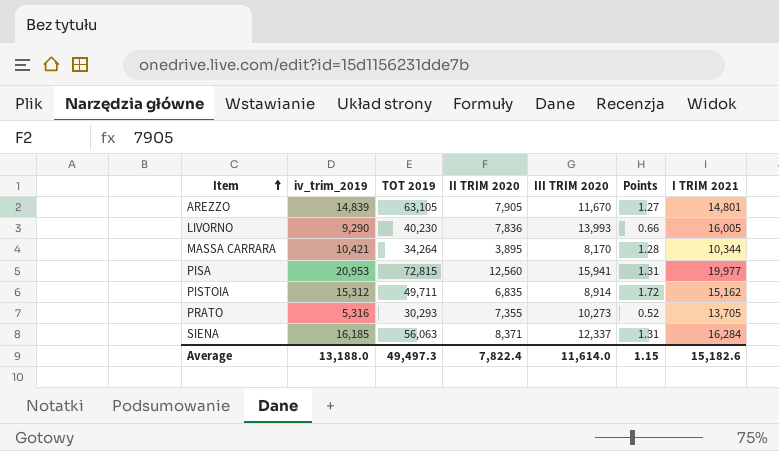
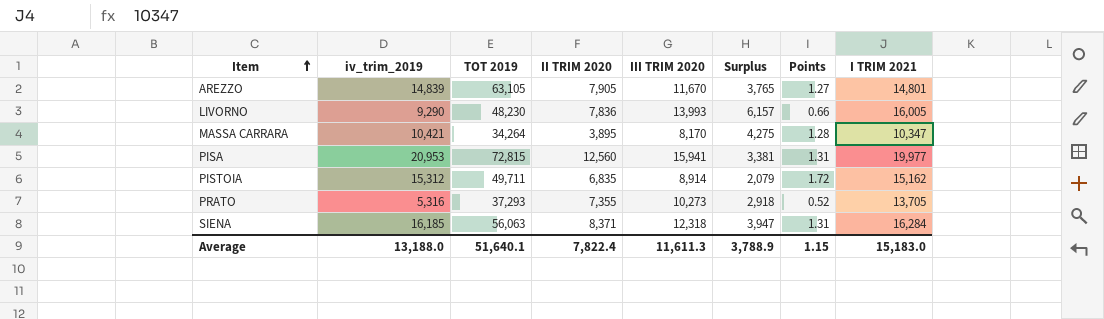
column Surplus | formula: none -> [III TRIM 2020] - [II TRIM 2020]
LIVORNO | TOT 2019: 40,230 -> 48,230
MASSA CARRARA | I TRIM 2021: 10,344 -> 10,347
PRATO | TOT 2019: 30,293 -> 37,293
SIENA | III TRIM 2020: 12,337 -> 12,318
Average | TOT 2019: 49,497.3 -> 51,640.1
Average | III TRIM 2020: 11,614.0 -> 11,611.3
Average | I TRIM 2021: 15,182.6 -> 15,183.0

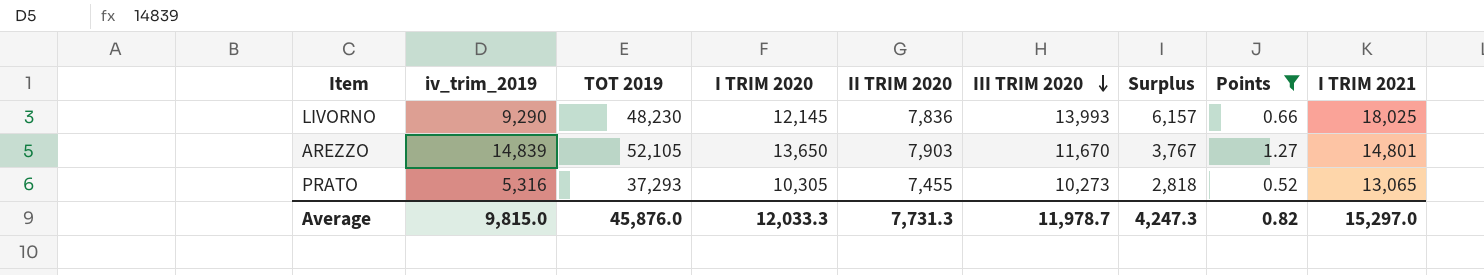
filter: none -> Points <= 1.27
row order: Item ascending -> III TRIM 2020 descending
column I TRIM 2020 | position: none -> 4
LIVORNO | I TRIM 2021: 16,005 -> 18,025
AREZZO | TOT 2019: 63,105 -> 52,105
AREZZO | II TRIM 2020: 7,905 -> 7,903
AREZZO | Surplus: 3,765 -> 3,767
PRATO | II TRIM 2020: 7,355 -> 7,455
PRATO | Surplus: 2,918 -> 2,818
PRATO | I TRIM 2021: 13,705 -> 13,065
Average | iv_trim_2019: 13,188.0 -> 9,815.0
Average | TOT 2019: 51,640.1 -> 45,876.0
Average | II TRIM 2020: 7,822.4 -> 7,731.3
Average | III TRIM 2020: 11,611.3 -> 11,978.7
Average | Surplus: 3,788.9 -> 4,247.3
Average | Points: 1.15 -> 0.82
Average | I TRIM 2021: 15,183.0 -> 15,297.0

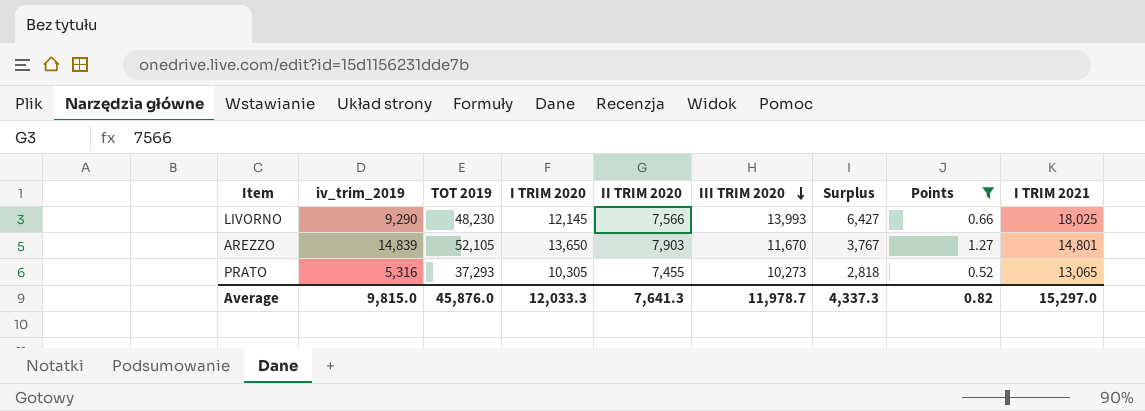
LIVORNO | II TRIM 2020: 7,836 -> 7,566
LIVORNO | Surplus: 6,157 -> 6,427
Average | II TRIM 2020: 7,731.3 -> 7,641.3
Average | Surplus: 4,247.3 -> 4,337.3

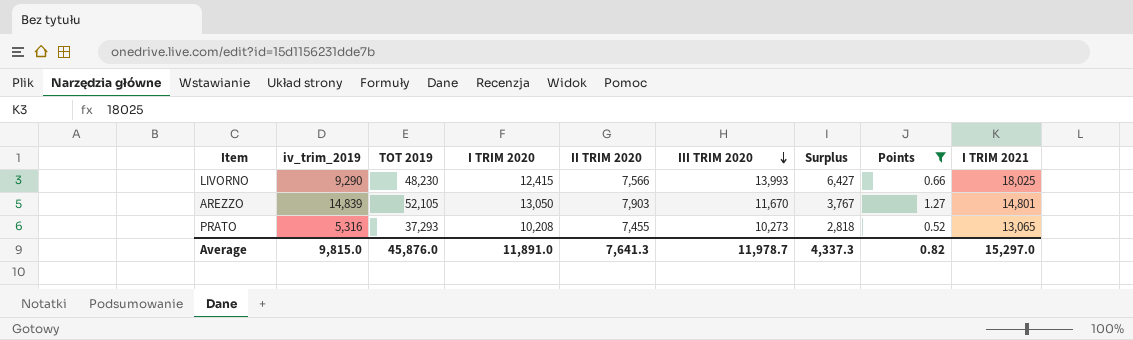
LIVORNO | I TRIM 2020: 12,145 -> 12,415
AREZZO | I TRIM 2020: 13,650 -> 13,050
PRATO | I TRIM 2020: 10,305 -> 10,208
Average | I TRIM 2020: 12,033.3 -> 11,891.0

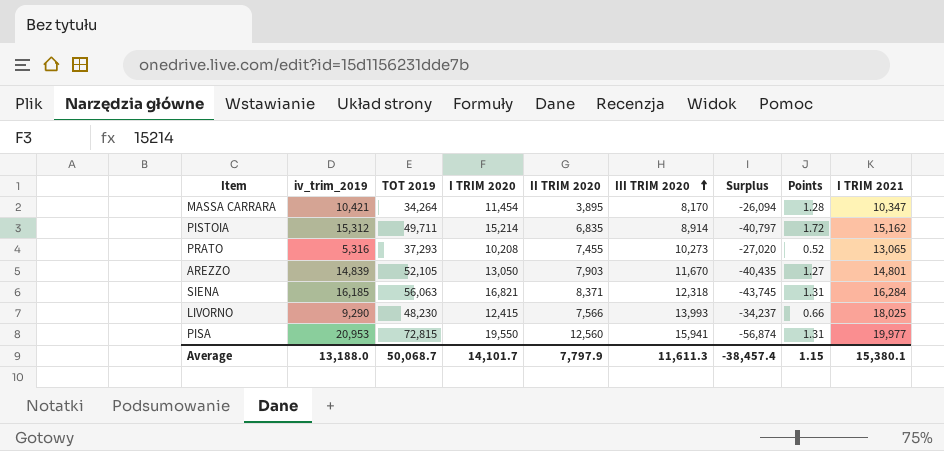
filter: Points <= 1.27 -> none
row order: III TRIM 2020 descending -> III TRIM 2020 ascending
column Surplus | formula: [III TRIM 2020] - [II TRIM 2020] -> [III TRIM 2020] - [TOT 2019]
Average | iv_trim_2019: 9,815.0 -> 13,188.0
Average | TOT 2019: 45,876.0 -> 50,068.7
Average | I TRIM 2020: 11,891.0 -> 14,101.7
Average | II TRIM 2020: 7,641.3 -> 7,797.9
Average | III TRIM 2020: 11,978.7 -> 11,611.3
Average | Surplus: 4,337.3 -> -38,457.4
Average | Points: 0.82 -> 1.15
Average | I TRIM 2021: 15,297.0 -> 15,380.1

